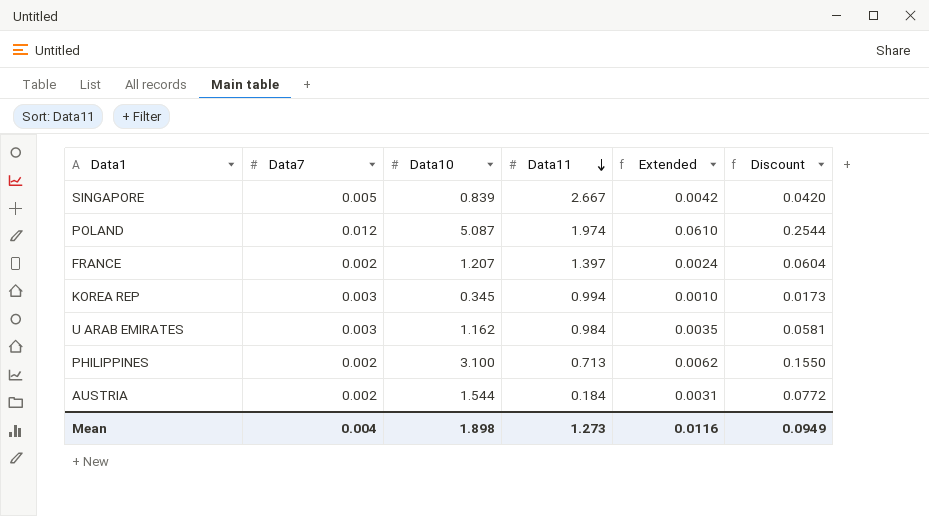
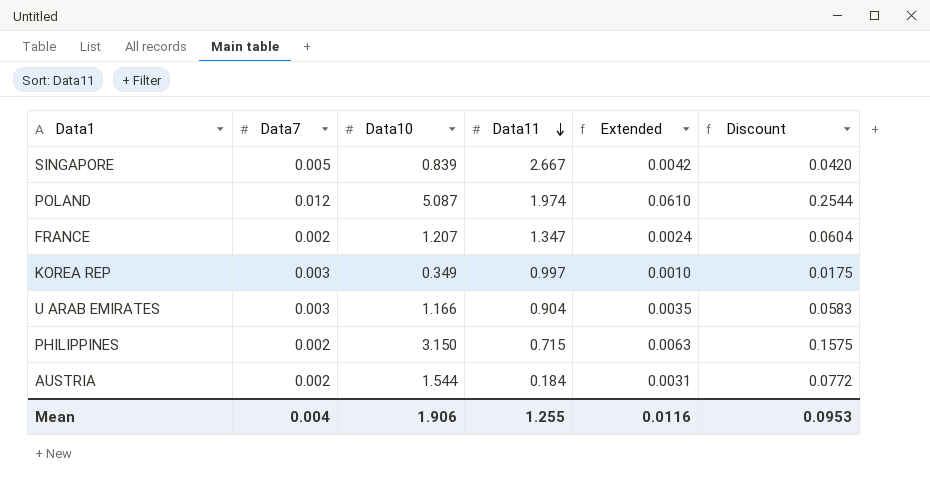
FRANCE | Data11: 1.397 -> 1.347
KOREA REP | Data10: 0.345 -> 0.349
KOREA REP | Data11: 0.994 -> 0.997
KOREA REP | Discount: 0.0173 -> 0.0175
U ARAB EMIRATES | Data10: 1.162 -> 1.166
U ARAB EMIRATES | Data11: 0.984 -> 0.904
U ARAB EMIRATES | Discount: 0.0581 -> 0.0583
PHILIPPINES | Data10: 3.100 -> 3.150
PHILIPPINES | Data11: 0.713 -> 0.715
PHILIPPINES | Extended: 0.0062 -> 0.0063
PHILIPPINES | Discount: 0.1550 -> 0.1575
Mean | Data10: 1.898 -> 1.906
Mean | Data11: 1.273 -> 1.255
Mean | Discount: 0.0949 -> 0.0953

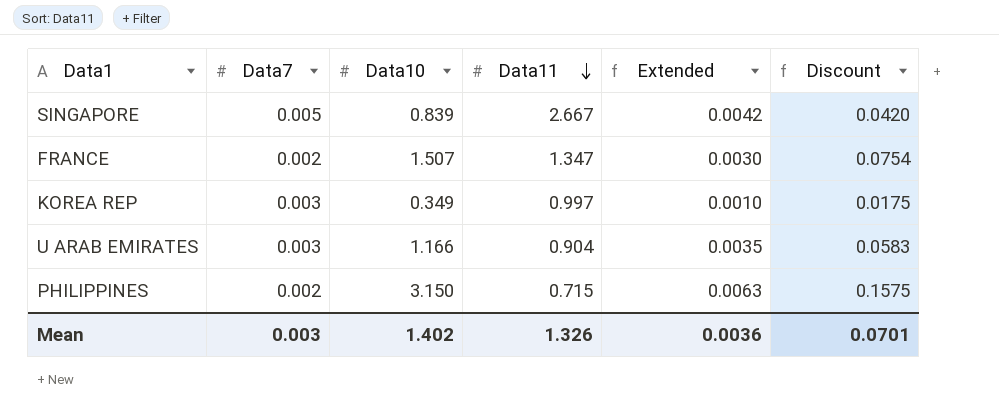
row POLAND: 0.012 | 5.087 | 1.974 | 0.0610 | 0.2544 -> none
row AUSTRIA: 0.002 | 1.544 | 0.184 | 0.0031 | 0.0772 -> none
FRANCE | Data10: 1.207 -> 1.507
FRANCE | Extended: 0.0024 -> 0.0030
FRANCE | Discount: 0.0604 -> 0.0754
Mean | Data7: 0.004 -> 0.003
Mean | Data10: 1.906 -> 1.402
Mean | Data11: 1.255 -> 1.326
Mean | Extended: 0.0116 -> 0.0036
Mean | Discount: 0.0953 -> 0.0701

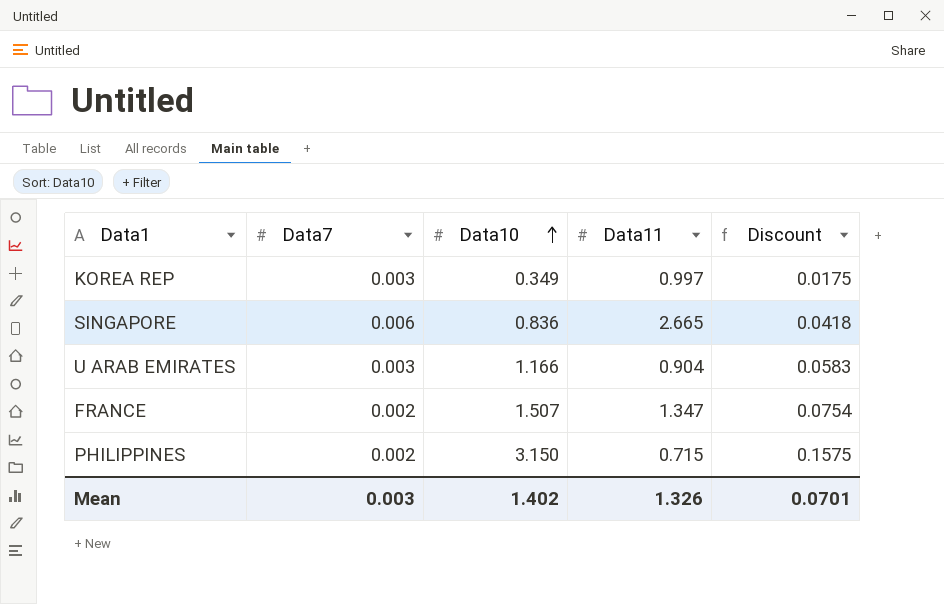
row order: Data11 descending -> Data10 ascending
column Extended | formula: [Data7] * [Data10] -> none
SINGAPORE | Data7: 0.005 -> 0.006
SINGAPORE | Data10: 0.839 -> 0.836
SINGAPORE | Data11: 2.667 -> 2.665
SINGAPORE | Discount: 0.0420 -> 0.0418

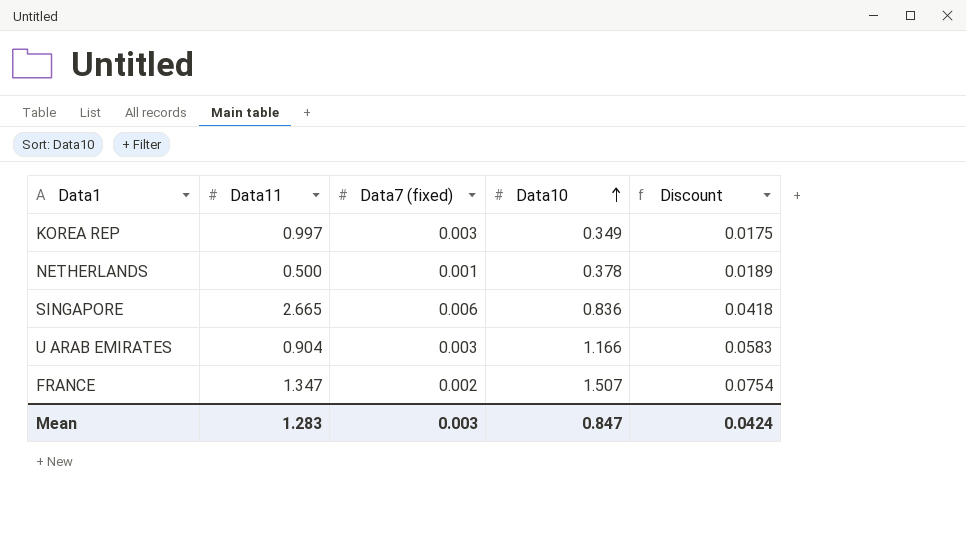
column Data11 | position: 4 -> 2
column name: Data7 -> Data7 (fixed)
row PHILIPPINES: 0.002 | 3.150 | 0.715 | 0.1575 -> none
row NETHERLANDS: none -> 0.500 | 0.001 | 0.378 | 0.0189
Mean | Data11: 1.326 -> 1.283
Mean | Data10: 1.402 -> 0.847
Mean | Discount: 0.0701 -> 0.0424

